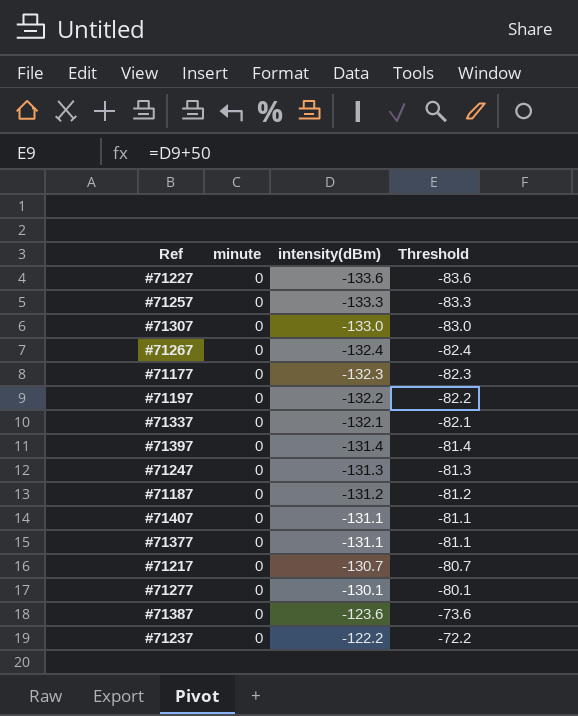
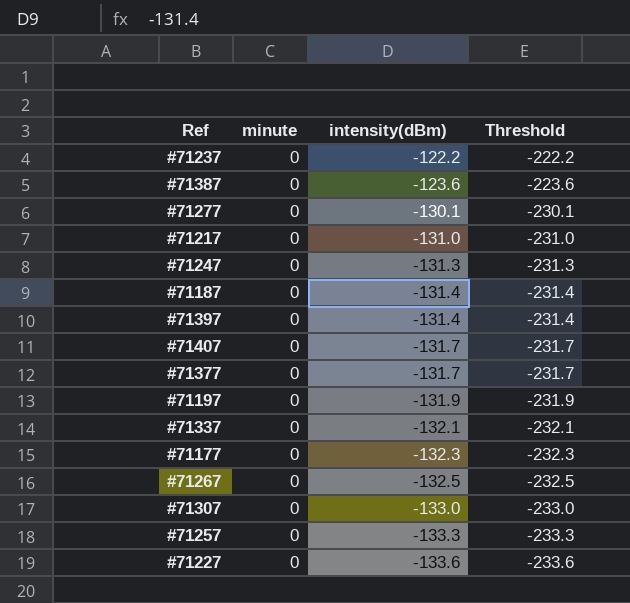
row order: intensity(dBm) ascending -> intensity(dBm) descending
column Threshold | formula: [intensity(dBm)] + 50 -> [intensity(dBm)] - 100
#71217 | intensity(dBm): -130.7 -> -131.0
#71187 | intensity(dBm): -131.2 -> -131.4
#71407 | intensity(dBm): -131.1 -> -131.7
#71377 | intensity(dBm): -131.1 -> -131.7
#71197 | intensity(dBm): -132.2 -> -131.9
#71267 | intensity(dBm): -132.4 -> -132.5

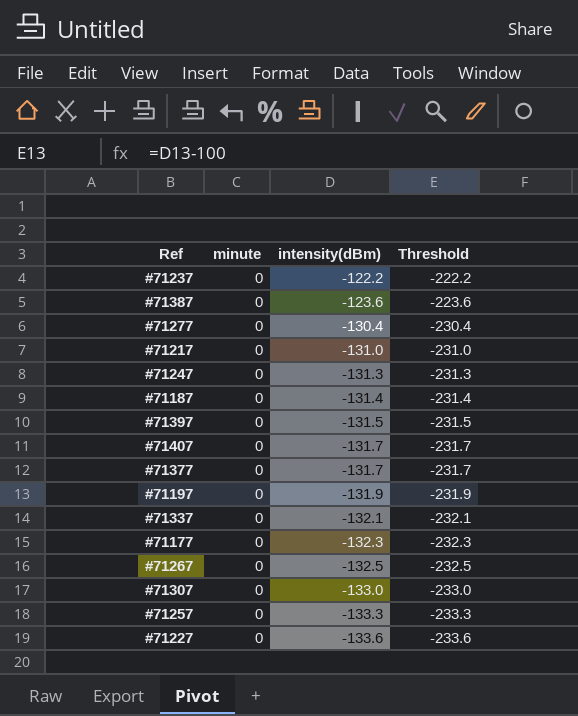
#71277 | intensity(dBm): -130.1 -> -130.4
#71277 | Threshold: -230.1 -> -230.4
#71397 | intensity(dBm): -131.4 -> -131.5
#71397 | Threshold: -231.4 -> -231.5

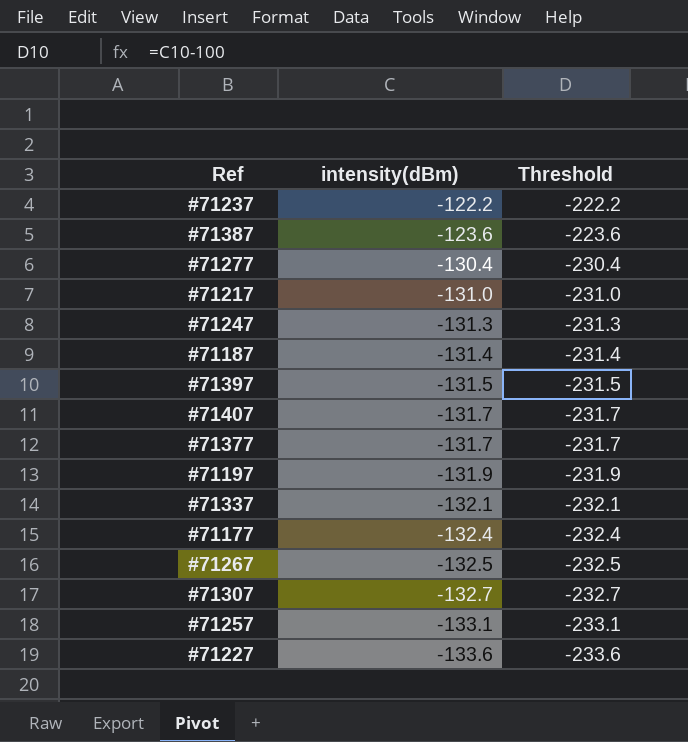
column minute | position: 2 -> none
#71177 | intensity(dBm): -132.3 -> -132.4
#71177 | Threshold: -232.3 -> -232.4
#71307 | intensity(dBm): -133.0 -> -132.7
#71307 | Threshold: -233.0 -> -232.7
#71257 | intensity(dBm): -133.3 -> -133.1
#71257 | Threshold: -233.3 -> -233.1

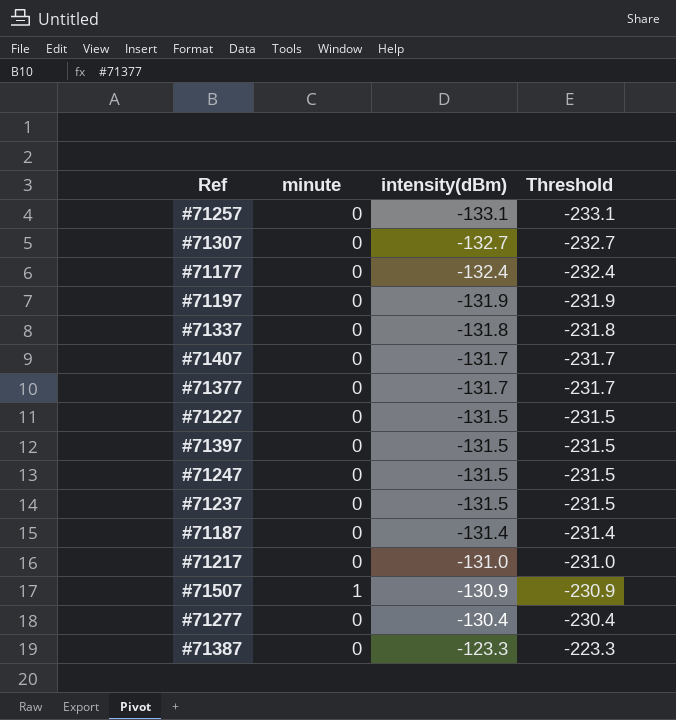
row order: intensity(dBm) descending -> intensity(dBm) ascending
column minute | position: none -> 2
row #71267: -132.5 | -232.5 -> none
#71337 | intensity(dBm): -132.1 -> -131.8
#71337 | Threshold: -232.1 -> -231.8
#71227 | intensity(dBm): -133.6 -> -131.5
#71227 | Threshold: -233.6 -> -231.5
#71247 | intensity(dBm): -131.3 -> -131.5
#71247 | Threshold: -231.3 -> -231.5
#71237 | intensity(dBm): -122.2 -> -131.5
#71237 | Threshold: -222.2 -> -231.5
row #71507: none -> 1 | -130.9 | -230.9
#71387 | intensity(dBm): -123.6 -> -123.3
#71387 | Threshold: -223.6 -> -223.3

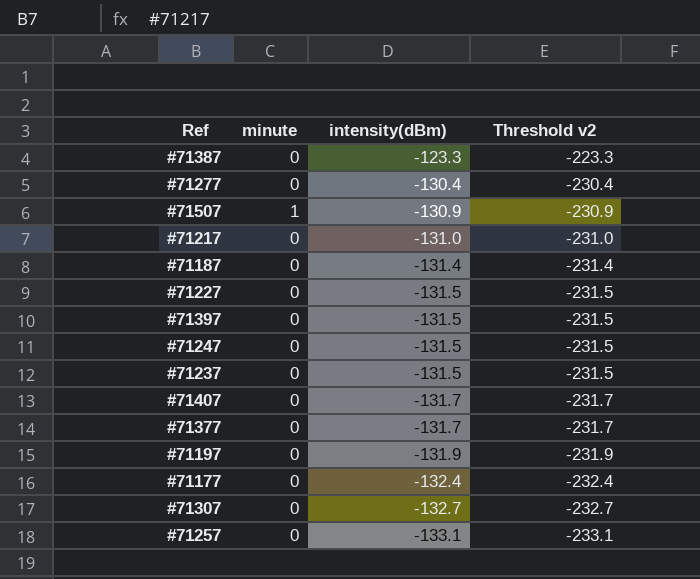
row order: intensity(dBm) ascending -> intensity(dBm) descending
column name: Threshold -> Threshold v2
row #71337: 0 | -131.8 | -231.8 -> none

